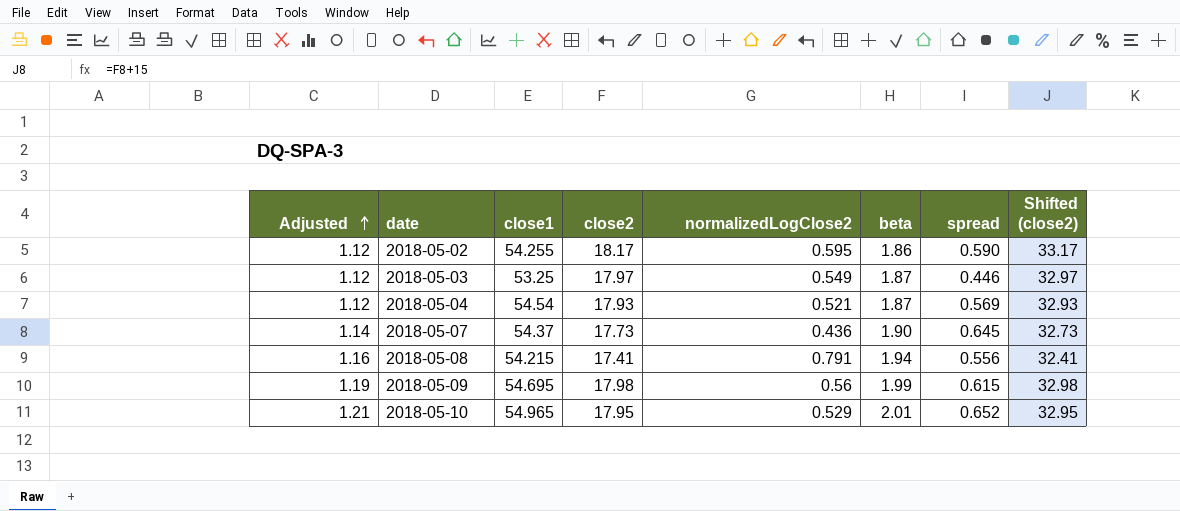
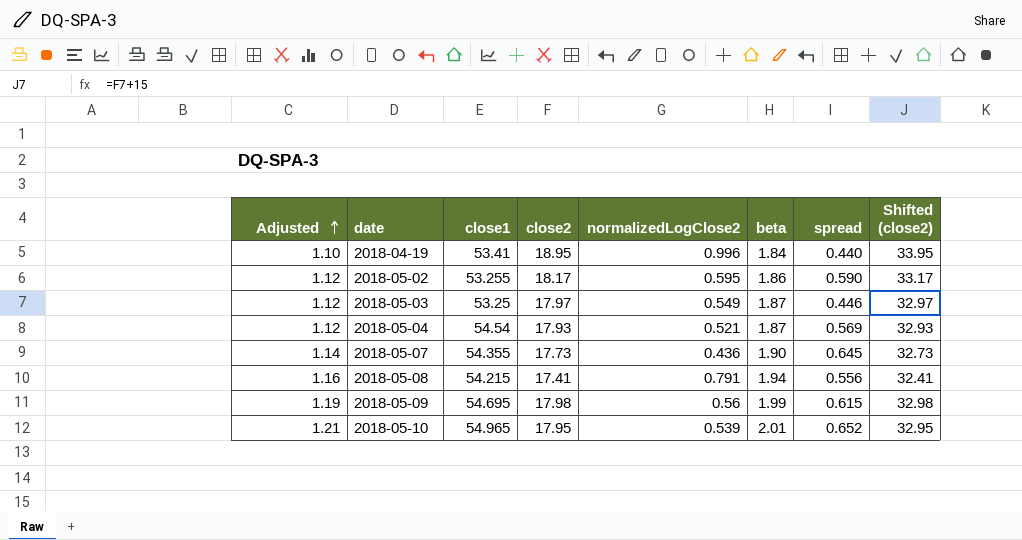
row 2018-04-19: none -> 1.10 | 53.41 | 18.95 | 0.996 | 1.84 | 0.440 | 33.95
2018-05-02 | close1: 54.255 -> 53.255
2018-05-07 | close1: 54.37 -> 54.355
2018-05-10 | normalizedLogClose2: 0.529 -> 0.539

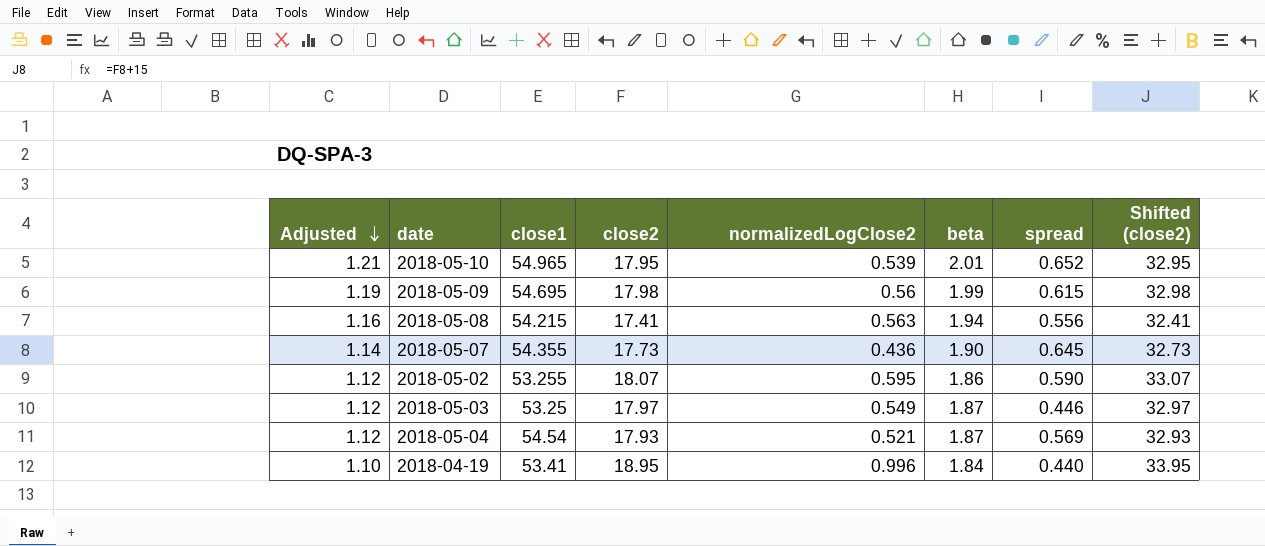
row order: Adjusted ascending -> Adjusted descending
2018-05-08 | normalizedLogClose2: 0.791 -> 0.563
2018-05-02 | close2: 18.17 -> 18.07
2018-05-02 | Shifted (close2): 33.17 -> 33.07

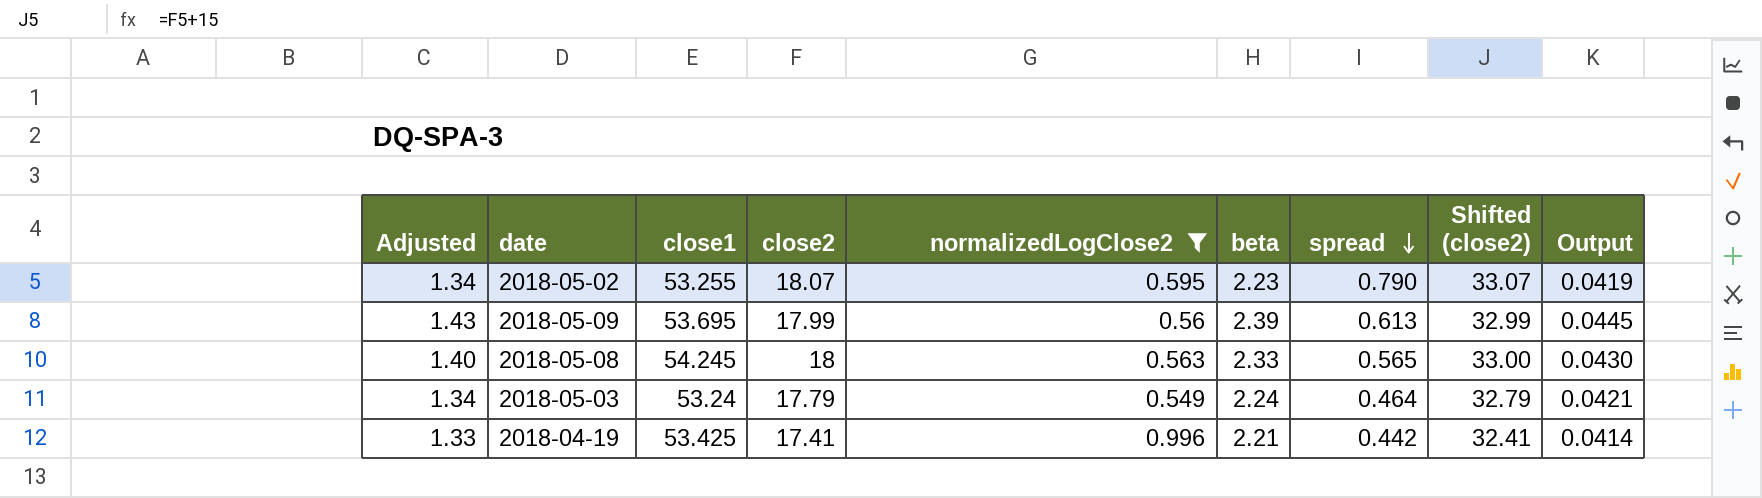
filter: none -> normalizedLogClose2 >= 0.549
row order: Adjusted descending -> spread descending
column Output | formula: none -> [beta] / [close1]
2018-05-02 | Adjusted: 1.12 -> 1.34
2018-05-02 | beta: 1.86 -> 2.23
2018-05-02 | spread: 0.590 -> 0.790
2018-05-09 | Adjusted: 1.19 -> 1.43
2018-05-09 | close1: 54.695 -> 53.695
2018-05-09 | close2: 17.98 -> 17.99
2018-05-09 | beta: 1.99 -> 2.39
2018-05-09 | spread: 0.615 -> 0.613
2018-05-09 | Shifted (close2): 32.98 -> 32.99
2018-05-08 | Adjusted: 1.16 -> 1.40
2018-05-08 | close1: 54.215 -> 54.245
2018-05-08 | close2: 17.41 -> 18
2018-05-08 | beta: 1.94 -> 2.33
2018-05-08 | spread: 0.556 -> 0.565
2018-05-08 | Shifted (close2): 32.41 -> 33.00
2018-05-03 | Adjusted: 1.12 -> 1.34
2018-05-03 | close1: 53.25 -> 53.24
2018-05-03 | close2: 17.97 -> 17.79
2018-05-03 | beta: 1.87 -> 2.24
2018-05-03 | spread: 0.446 -> 0.464
2018-05-03 | Shifted (close2): 32.97 -> 32.79
2018-04-19 | Adjusted: 1.10 -> 1.33
2018-04-19 | close1: 53.41 -> 53.425
2018-04-19 | close2: 18.95 -> 17.41
2018-04-19 | beta: 1.84 -> 2.21
2018-04-19 | spread: 0.440 -> 0.442
2018-04-19 | Shifted (close2): 33.95 -> 32.41

